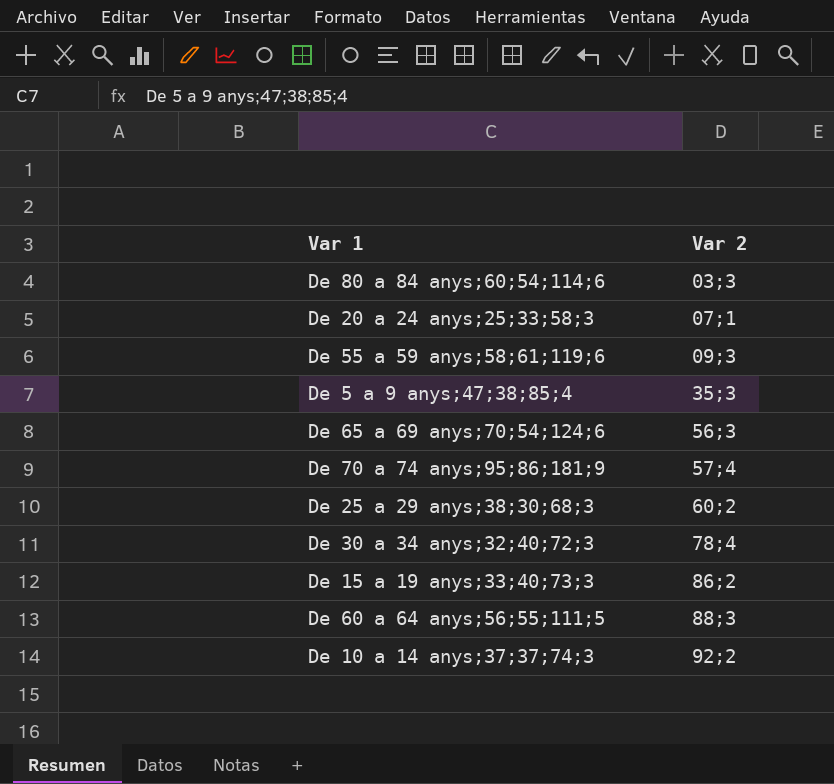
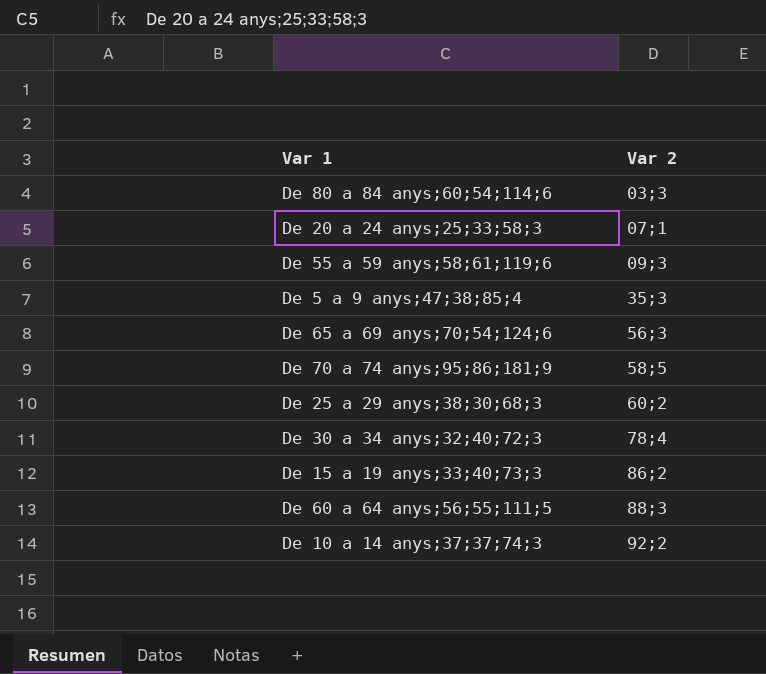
De 70 a 74 anys;95;86;181;9 | Var 2: 57;4 -> 58;5

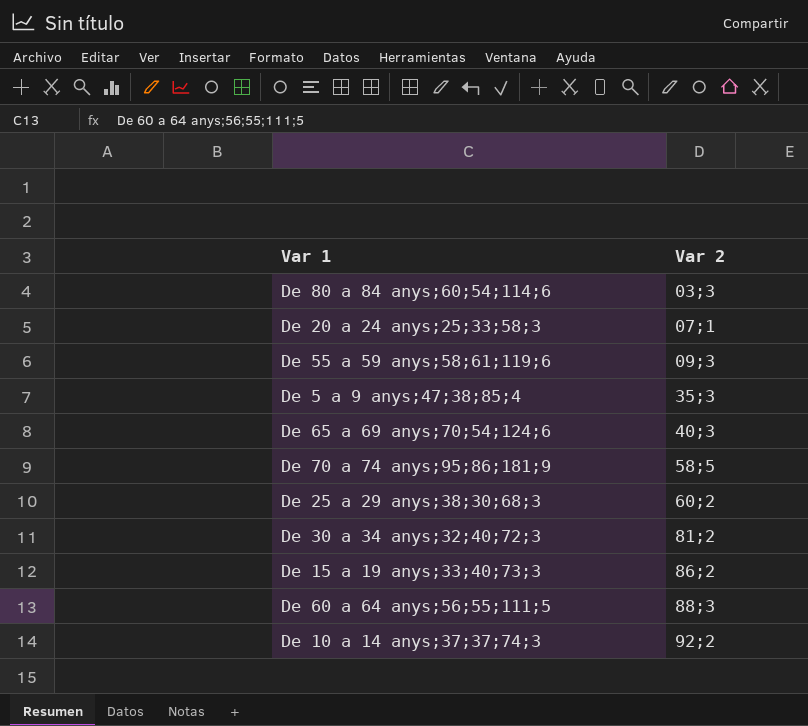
De 65 a 69 anys;70;54;124;6 | Var 2: 56;3 -> 40;3
De 30 a 34 anys;32;40;72;3 | Var 2: 78;4 -> 81;2

